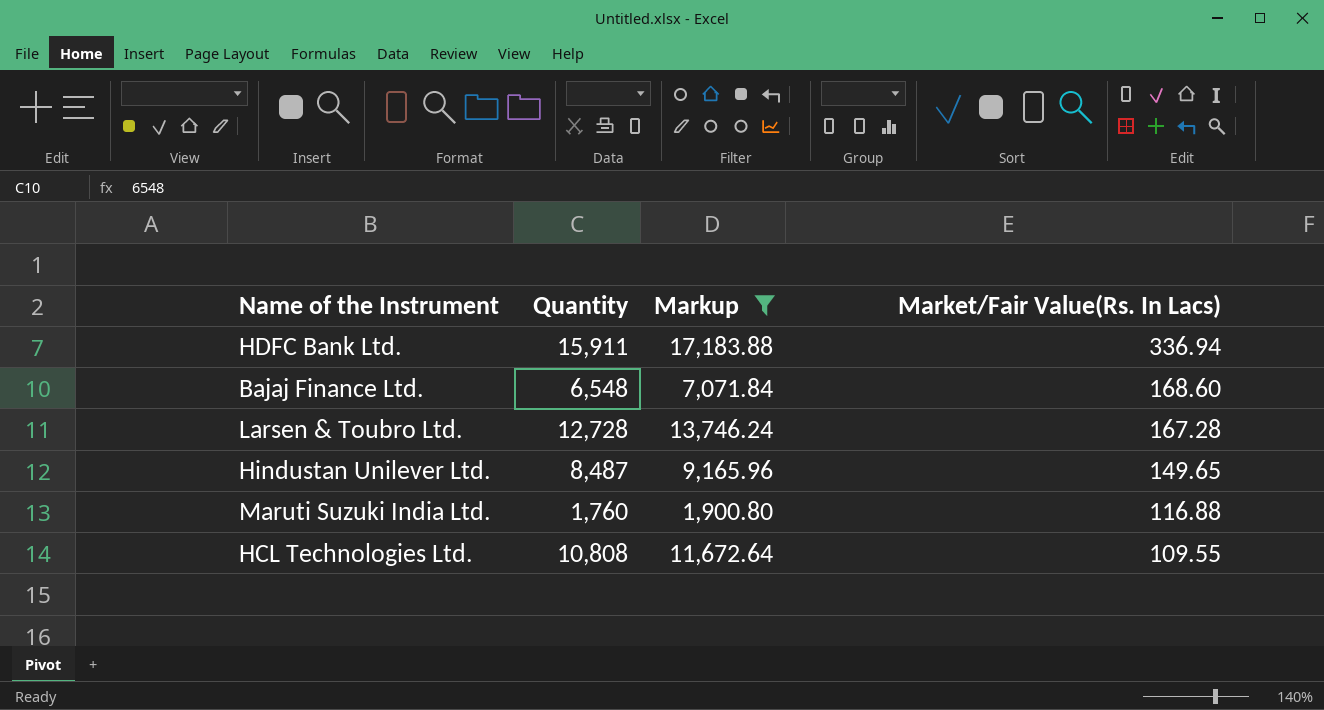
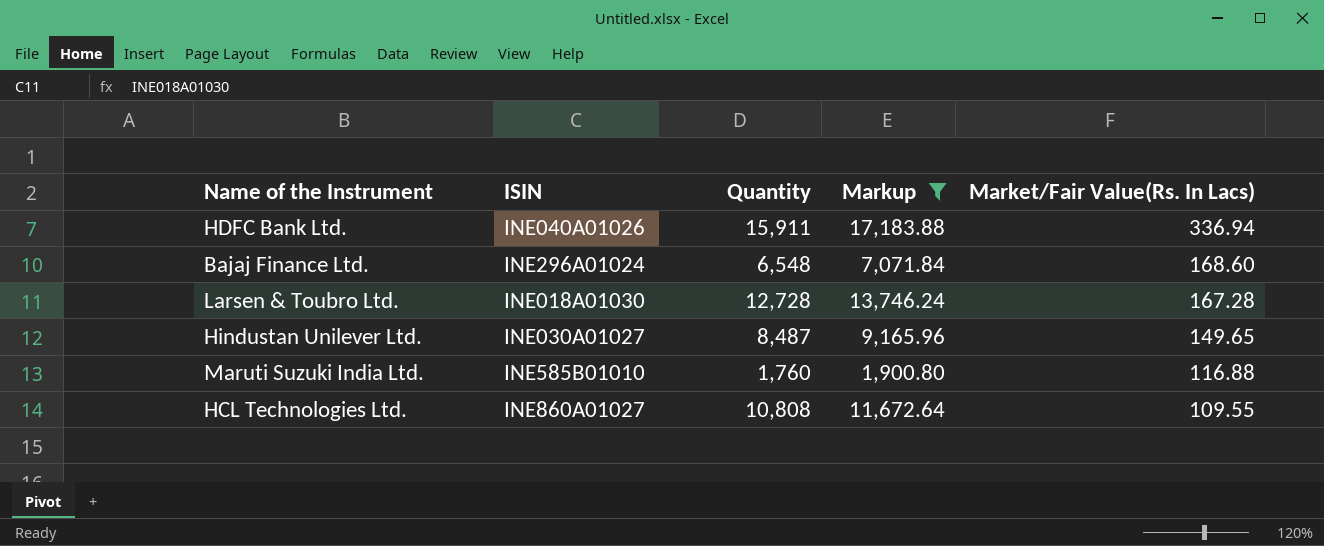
column ISIN | position: none -> 2

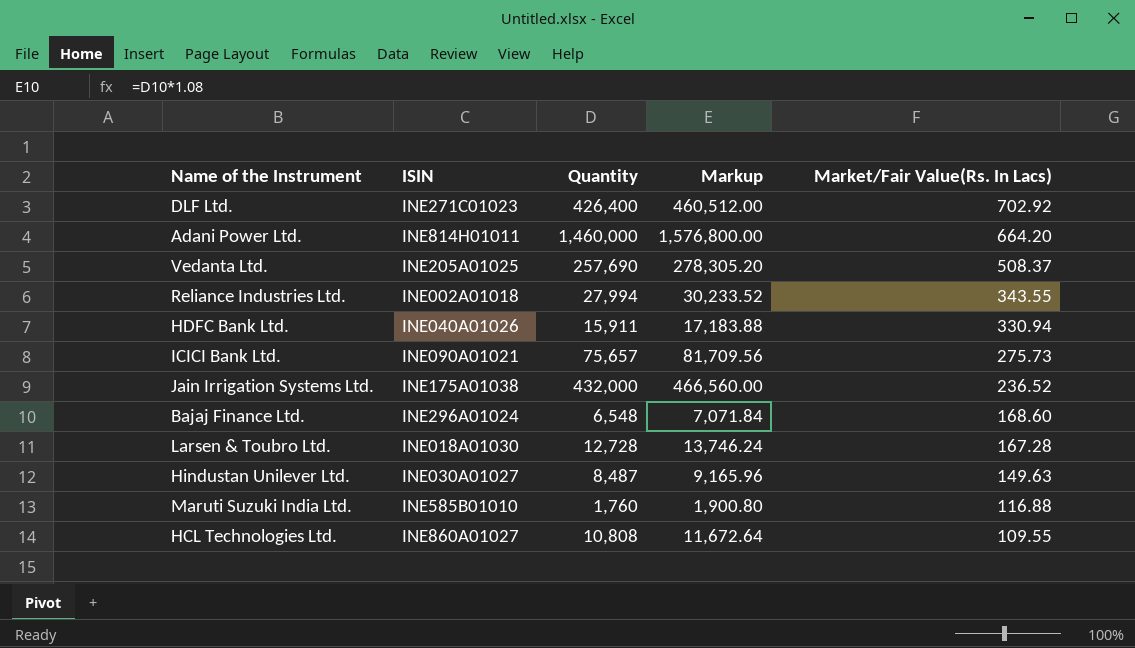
filter: Markup <= 17,183.88 -> none
HDFC Bank Ltd. | Market/Fair Value(Rs. In Lacs): 336.94 -> 330.94
Hindustan Unilever Ltd. | Market/Fair Value(Rs. In Lacs): 149.65 -> 149.63

